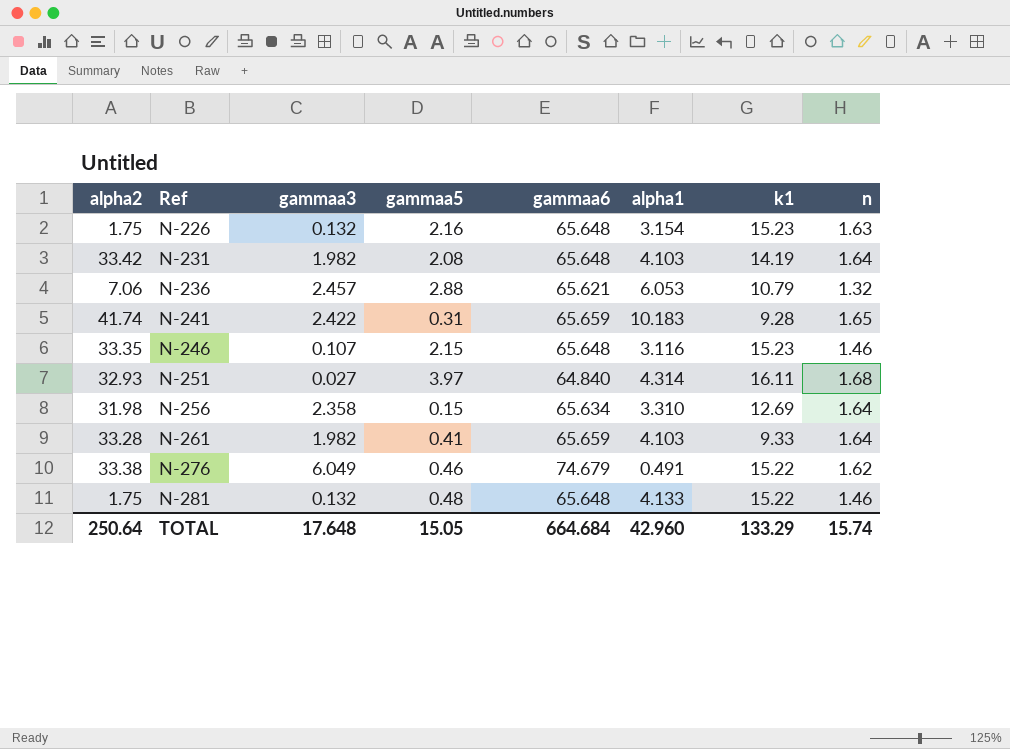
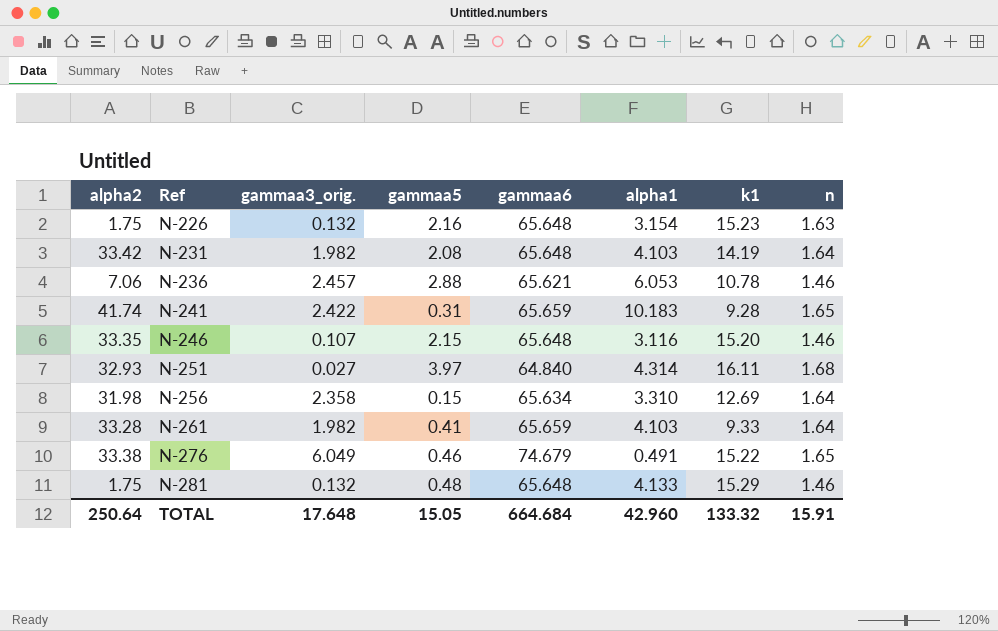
column name: gammaa3 -> gammaa3_orig.
N-236 | k1: 10.79 -> 10.78
N-236 | n: 1.32 -> 1.46
N-246 | k1: 15.23 -> 15.20
N-276 | n: 1.62 -> 1.65
N-281 | k1: 15.22 -> 15.29
TOTAL | k1: 133.29 -> 133.32
TOTAL | n: 15.74 -> 15.91

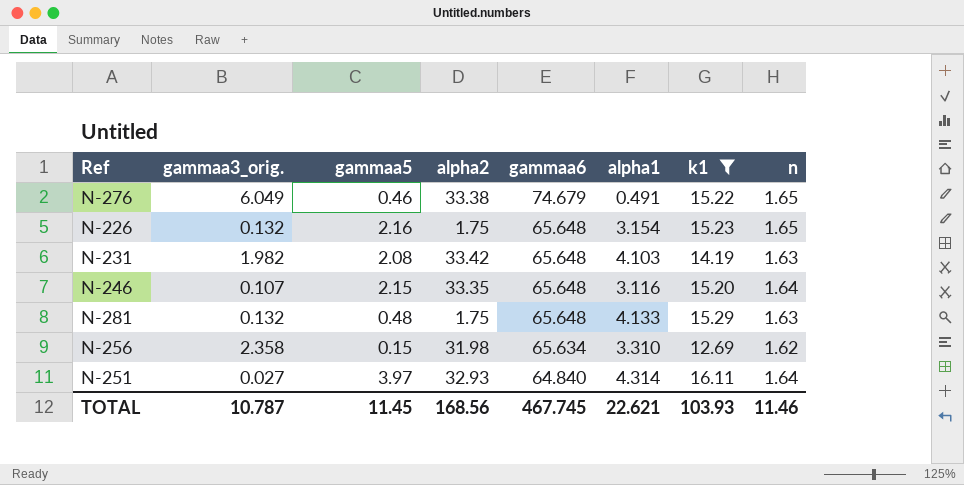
filter: none -> k1 >= 12.69
row order: Ref ascending -> gammaa6 descending
column alpha2 | position: 1 -> 4
N-226 | n: 1.63 -> 1.65
N-231 | n: 1.64 -> 1.63
N-246 | n: 1.46 -> 1.64
N-281 | n: 1.46 -> 1.63
N-256 | n: 1.64 -> 1.62
N-251 | n: 1.68 -> 1.64
TOTAL | gammaa3_orig.: 17.648 -> 10.787
TOTAL | gammaa5: 15.05 -> 11.45
TOTAL | alpha2: 250.64 -> 168.56
TOTAL | gammaa6: 664.684 -> 467.745
TOTAL | alpha1: 42.960 -> 22.621
TOTAL | k1: 133.32 -> 103.93
TOTAL | n: 15.91 -> 11.46

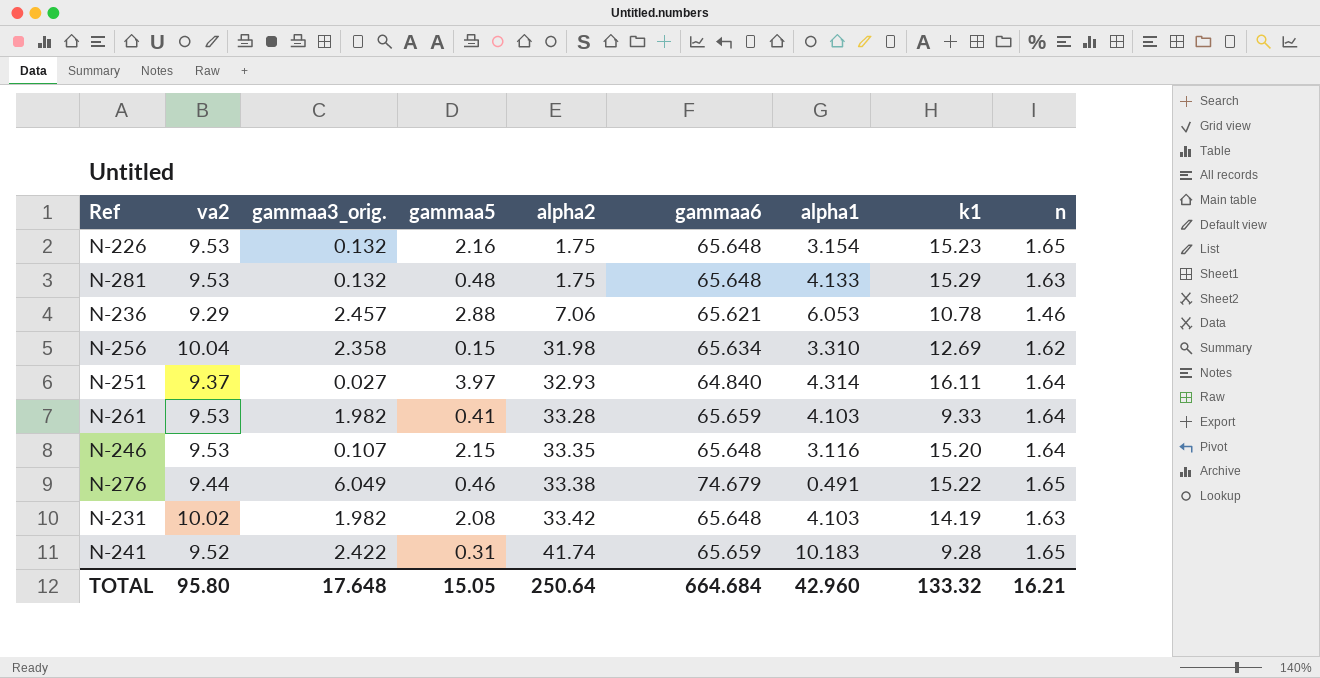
filter: k1 >= 12.69 -> none
row order: gammaa6 descending -> alpha2 ascending
column va2 | position: none -> 2
TOTAL | gammaa3_orig.: 10.787 -> 17.648
TOTAL | gammaa5: 11.45 -> 15.05
TOTAL | alpha2: 168.56 -> 250.64
TOTAL | gammaa6: 467.745 -> 664.684
TOTAL | alpha1: 22.621 -> 42.960
TOTAL | k1: 103.93 -> 133.32
TOTAL | n: 11.46 -> 16.21

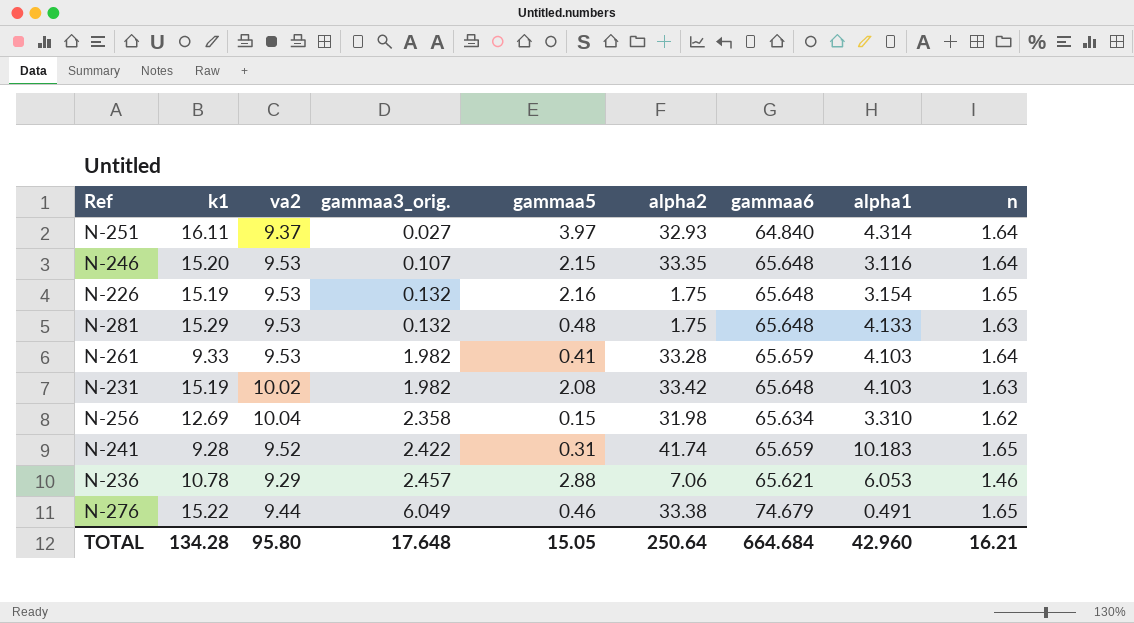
row order: alpha2 ascending -> gammaa3_orig. ascending
column k1 | position: 8 -> 2
N-226 | k1: 15.23 -> 15.19
N-231 | k1: 14.19 -> 15.19
TOTAL | k1: 133.32 -> 134.28

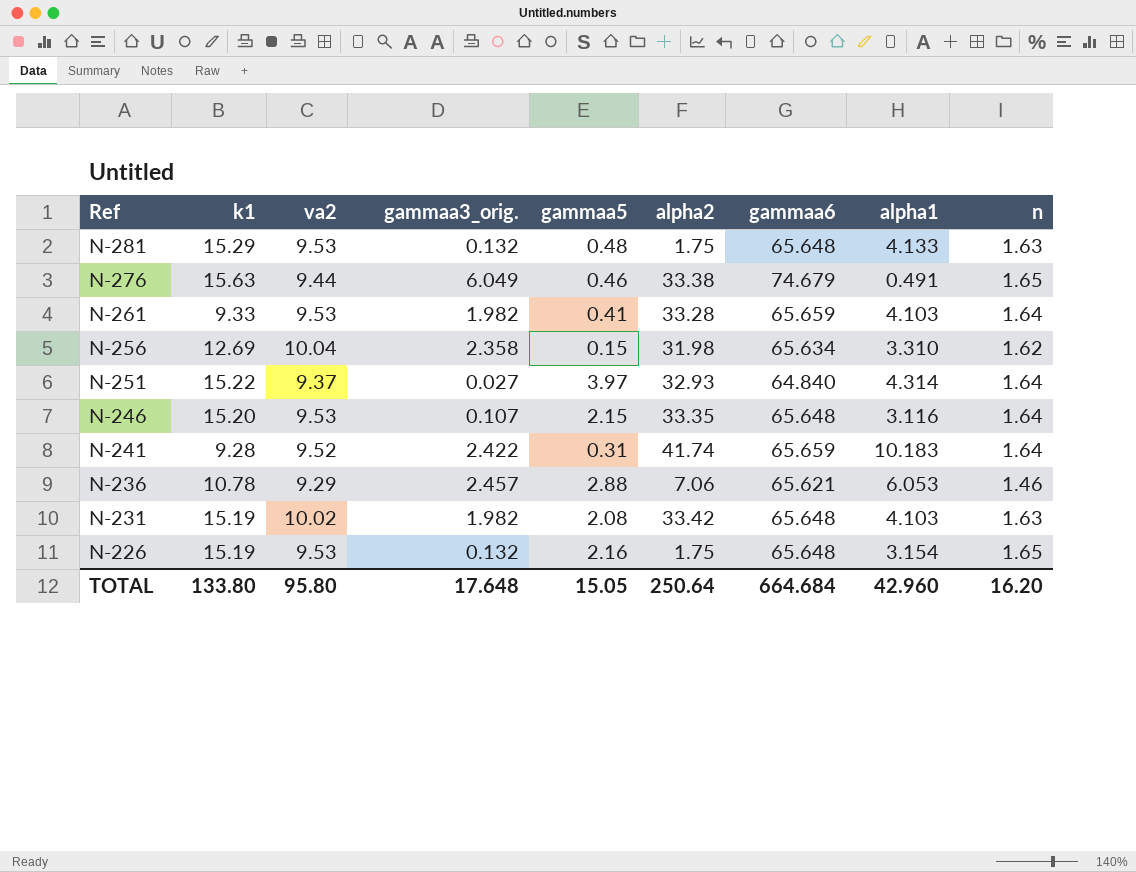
row order: gammaa3_orig. ascending -> Ref descending
N-276 | k1: 15.22 -> 15.63
N-251 | k1: 16.11 -> 15.22
N-241 | n: 1.65 -> 1.64
TOTAL | k1: 134.28 -> 133.80
TOTAL | n: 16.21 -> 16.20

